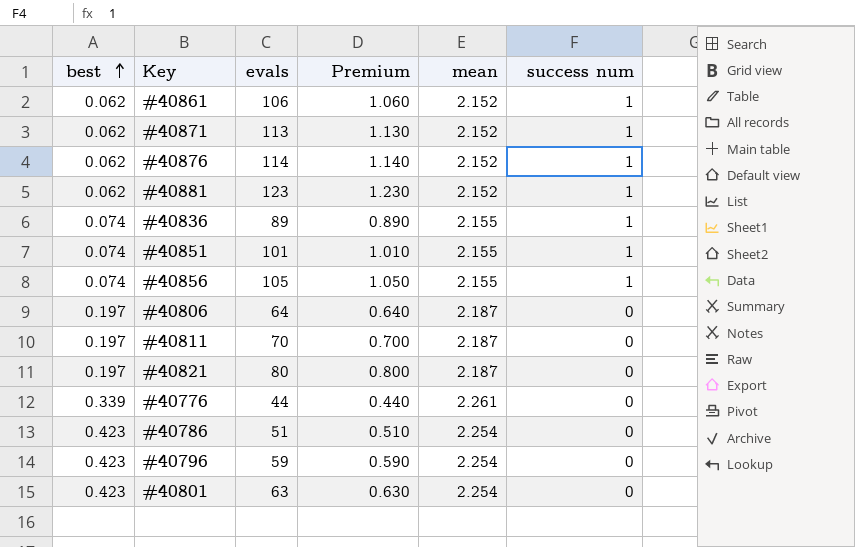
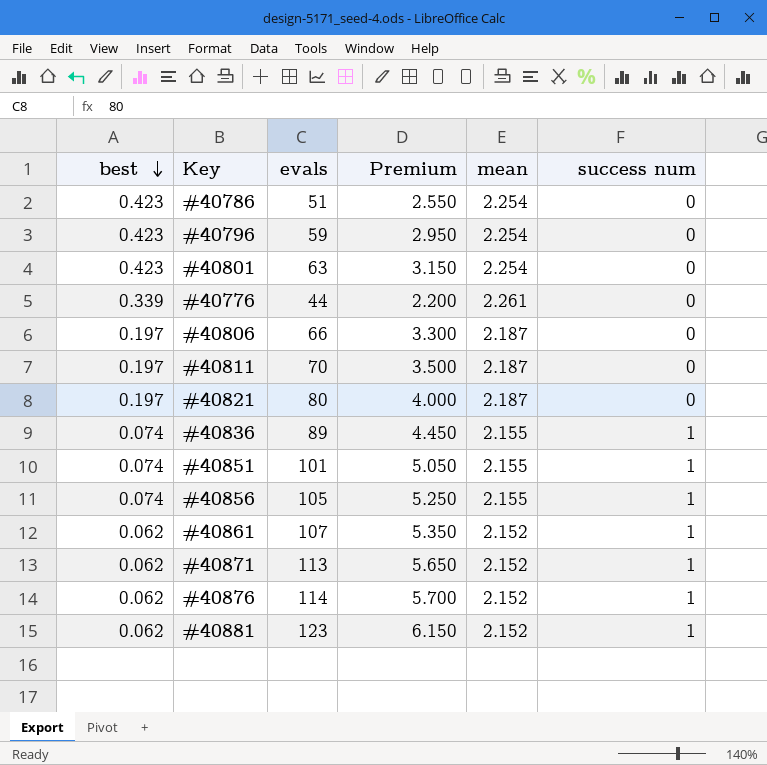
row order: best ascending -> best descending
column Premium | formula: [evals] * 0.01 -> [evals] * 0.05
#40806 | evals: 64 -> 66
#40861 | evals: 106 -> 107

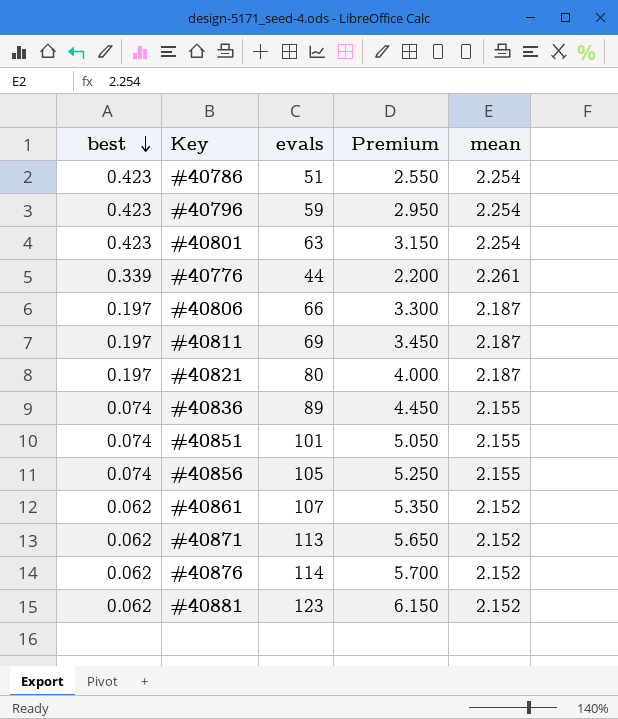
column success num | position: 6 -> none
#40811 | evals: 70 -> 69
#40811 | Premium: 3.500 -> 3.450

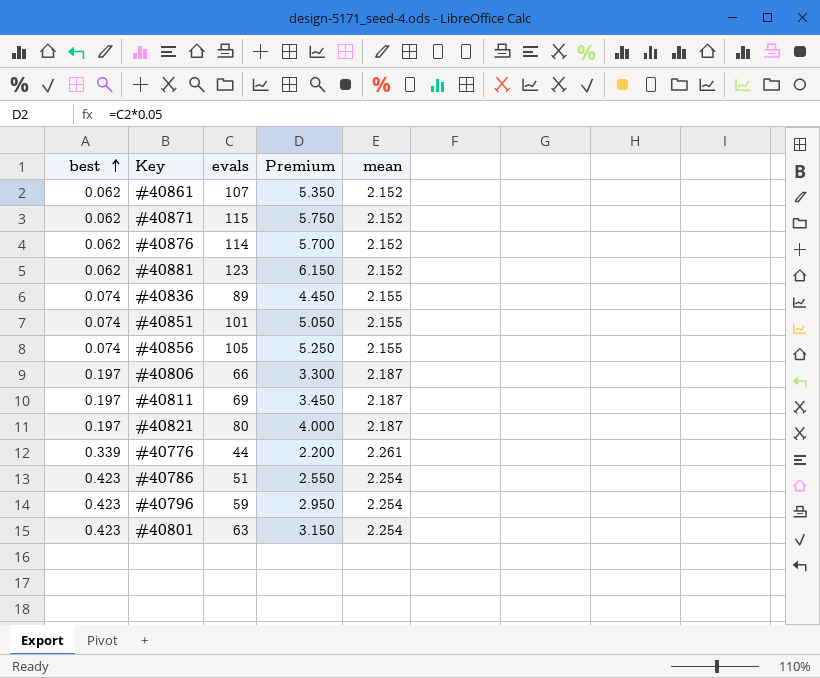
row order: best descending -> best ascending
#40871 | evals: 113 -> 115
#40871 | Premium: 5.650 -> 5.750

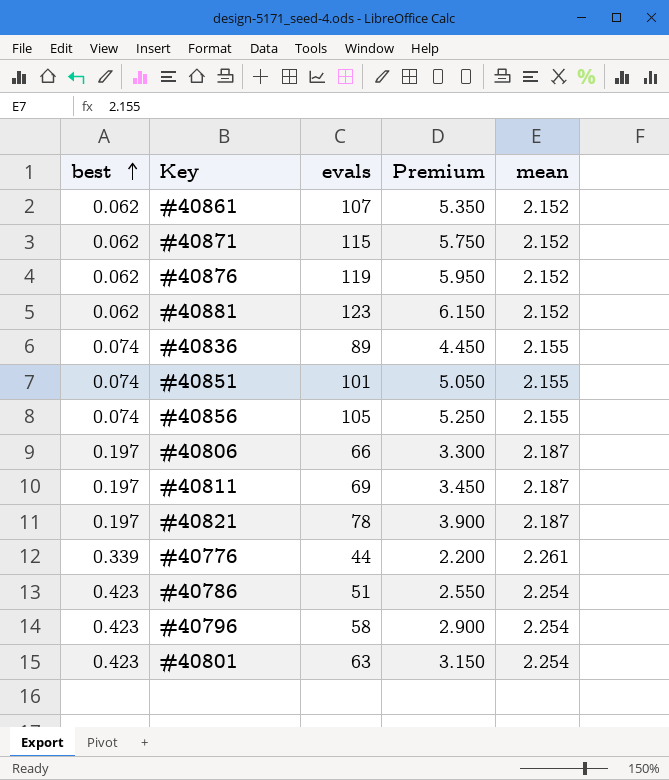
#40876 | evals: 114 -> 119
#40876 | Premium: 5.700 -> 5.950
#40821 | evals: 80 -> 78
#40821 | Premium: 4.000 -> 3.900
#40796 | evals: 59 -> 58
#40796 | Premium: 2.950 -> 2.900

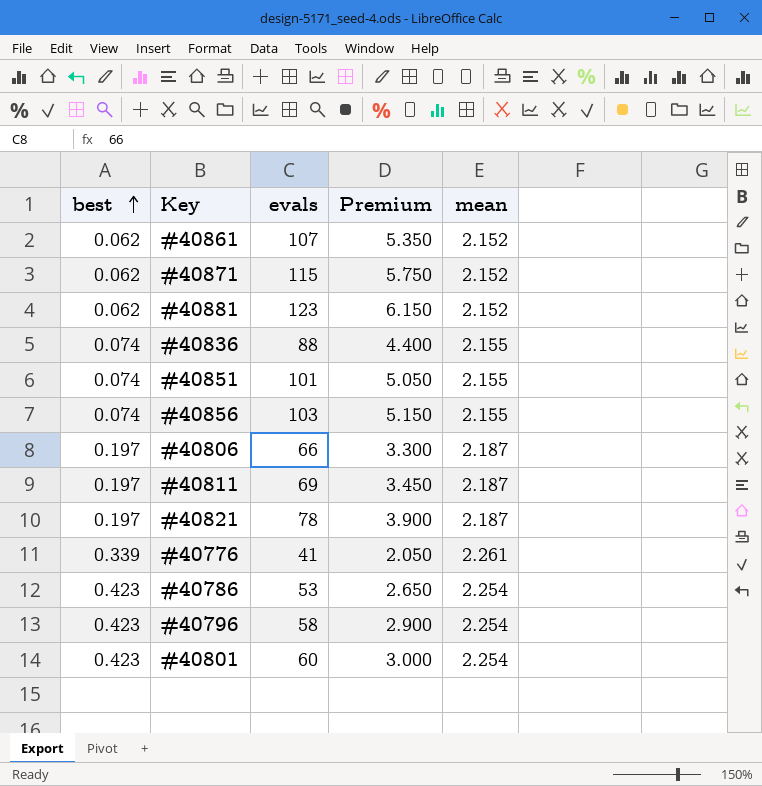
row #40876: 0.062 | 119 | 5.950 | 2.152 -> none
#40836 | evals: 89 -> 88
#40836 | Premium: 4.450 -> 4.400
#40856 | evals: 105 -> 103
#40856 | Premium: 5.250 -> 5.150
#40776 | evals: 44 -> 41
#40776 | Premium: 2.200 -> 2.050
#40786 | evals: 51 -> 53
#40786 | Premium: 2.550 -> 2.650
#40801 | evals: 63 -> 60
#40801 | Premium: 3.150 -> 3.000

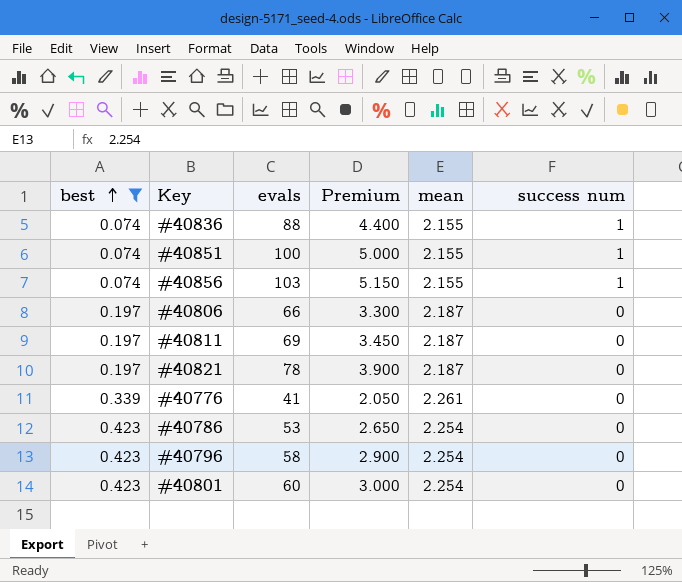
filter: none -> best != 0.062
column success num | position: none -> 6
#40851 | evals: 101 -> 100
#40851 | Premium: 5.050 -> 5.000

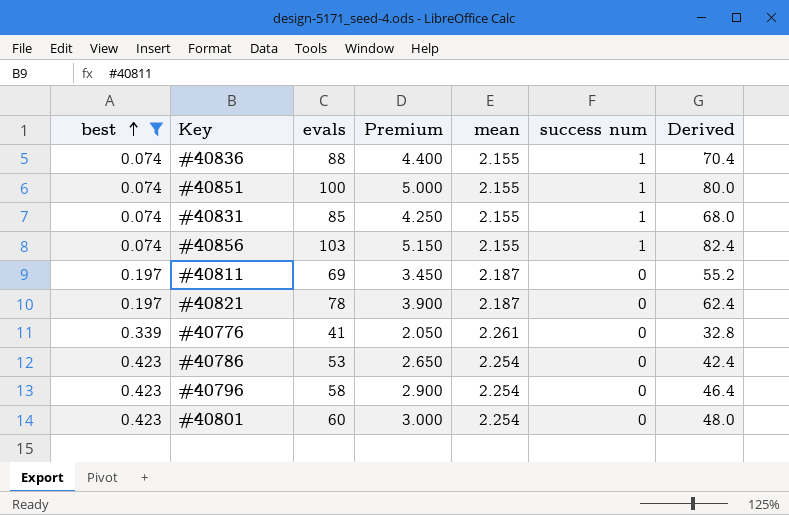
column Derived | formula: none -> [evals] * 0.8
row #40806: 0.197 | 66 | 3.300 | 2.187 | 0 -> none
row #40831: none -> 0.074 | 85 | 4.250 | 2.155 | 1 | 68.0

